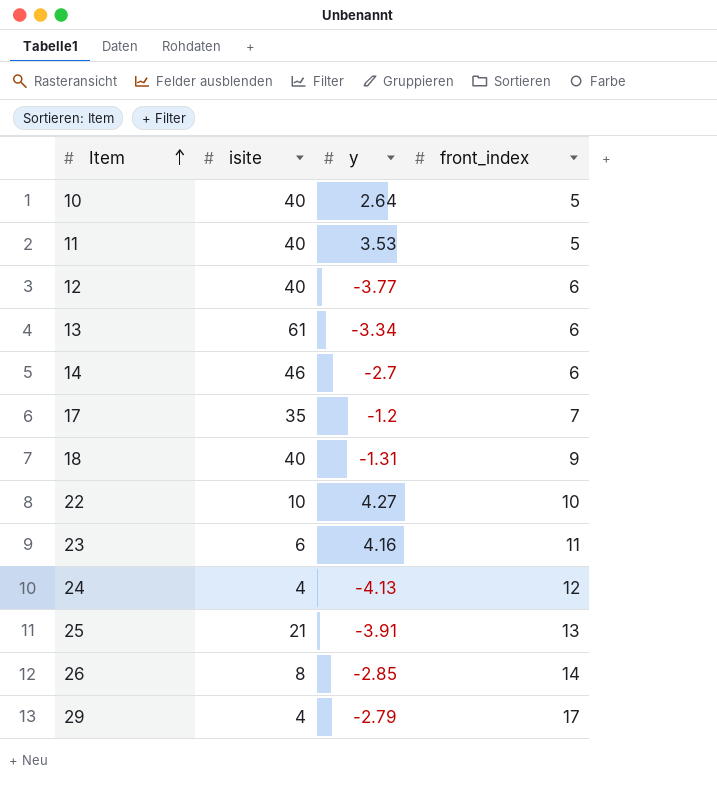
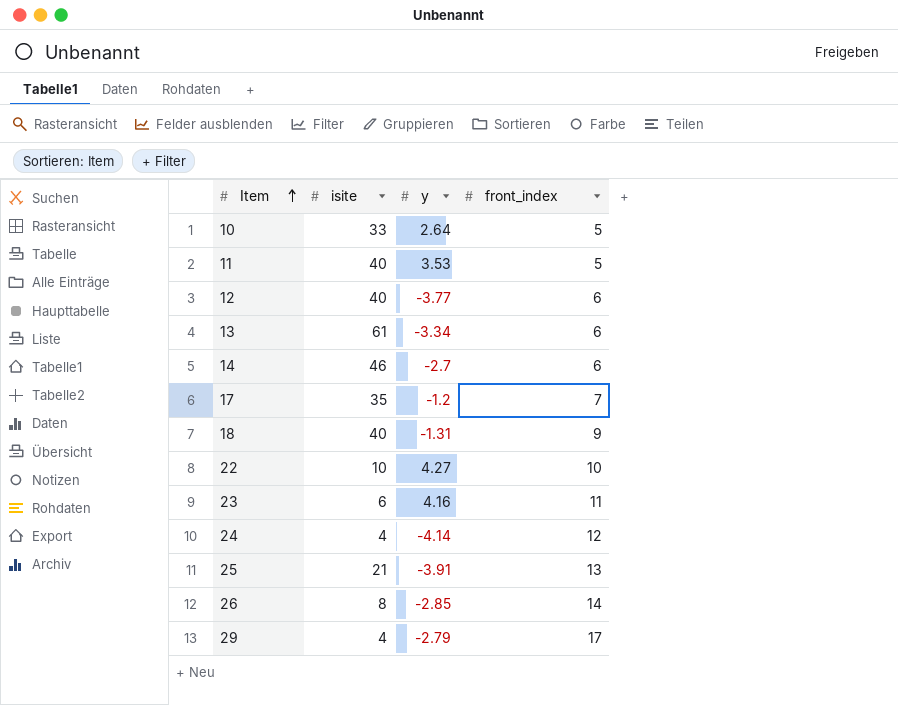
10 | isite: 40 -> 33
24 | y: -4.13 -> -4.14

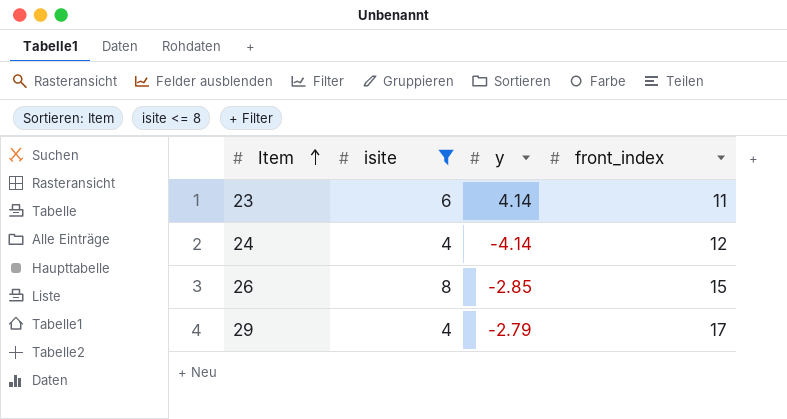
filter: none -> isite <= 8
23 | y: 4.16 -> 4.14
26 | front_index: 14 -> 15

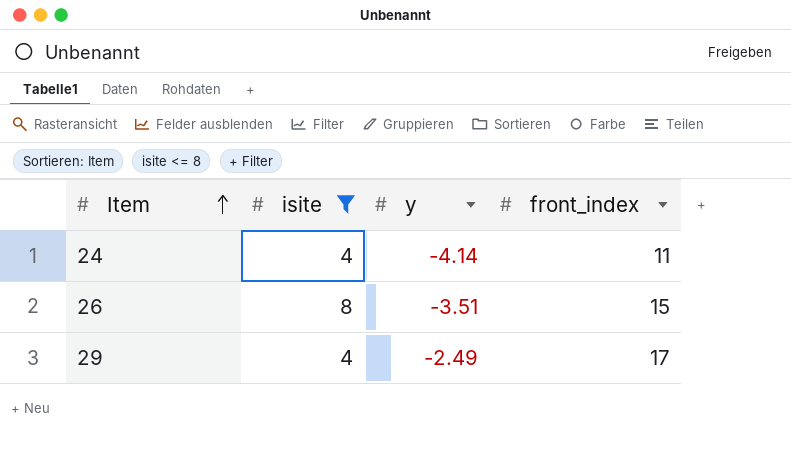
row 23: 6 | 4.14 | 11 -> none
24 | front_index: 12 -> 11
26 | y: -2.85 -> -3.51
29 | y: -2.79 -> -2.49

